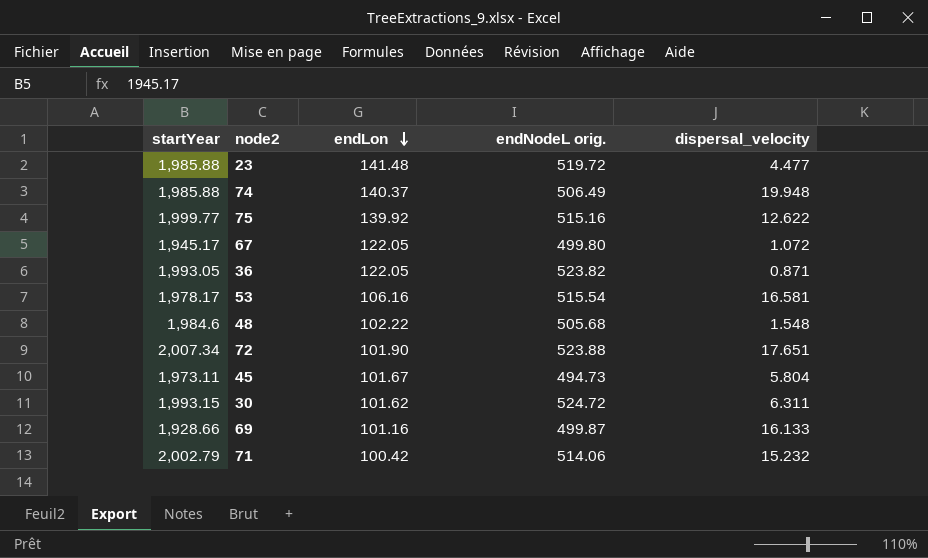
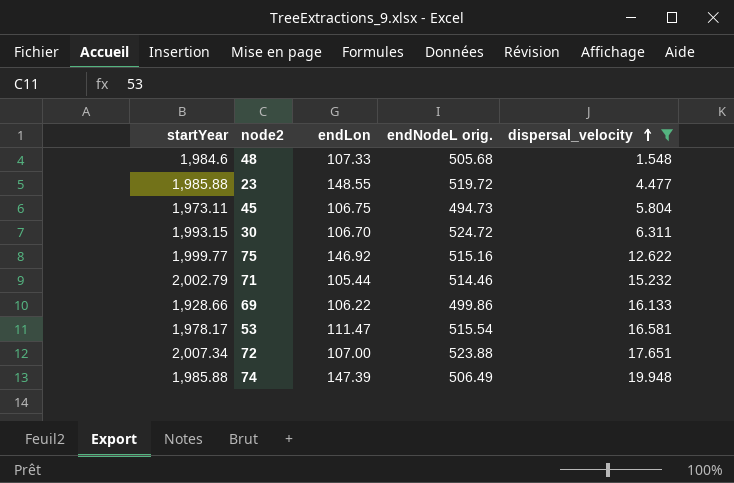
filter: none -> dispersal_velocity >= 1.548
row order: endLon descending -> dispersal_velocity ascending
48 | endLon: 102.22 -> 107.33
23 | endLon: 141.48 -> 148.55
45 | endLon: 101.67 -> 106.75
30 | endLon: 101.62 -> 106.70
75 | endLon: 139.92 -> 146.92
71 | endLon: 100.42 -> 105.44
71 | endNodeL orig.: 514.06 -> 514.46
69 | endLon: 101.16 -> 106.22
69 | endNodeL orig.: 499.87 -> 499.86
53 | endLon: 106.16 -> 111.47
72 | endLon: 101.90 -> 107.00
74 | endLon: 140.37 -> 147.39

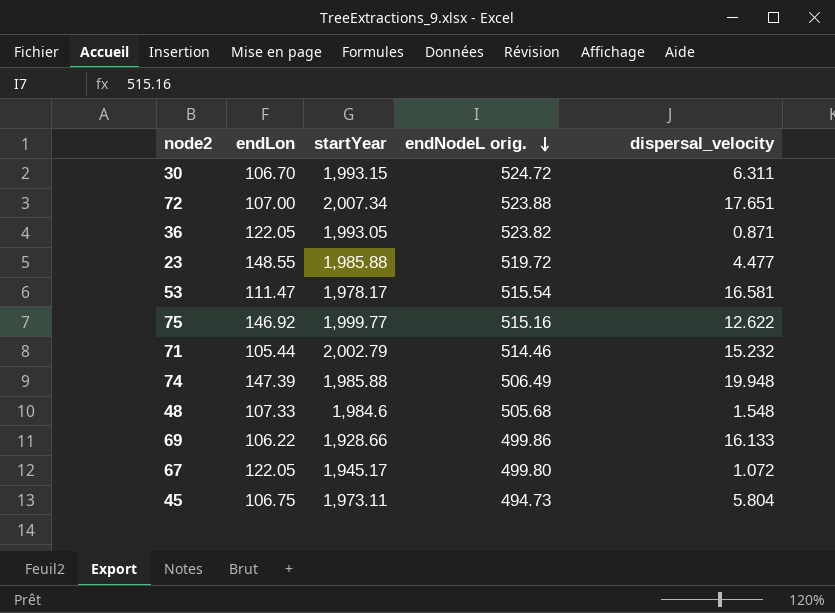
filter: dispersal_velocity >= 1.548 -> none
row order: dispersal_velocity ascending -> endNodeL orig. descending
column startYear | position: 1 -> 3

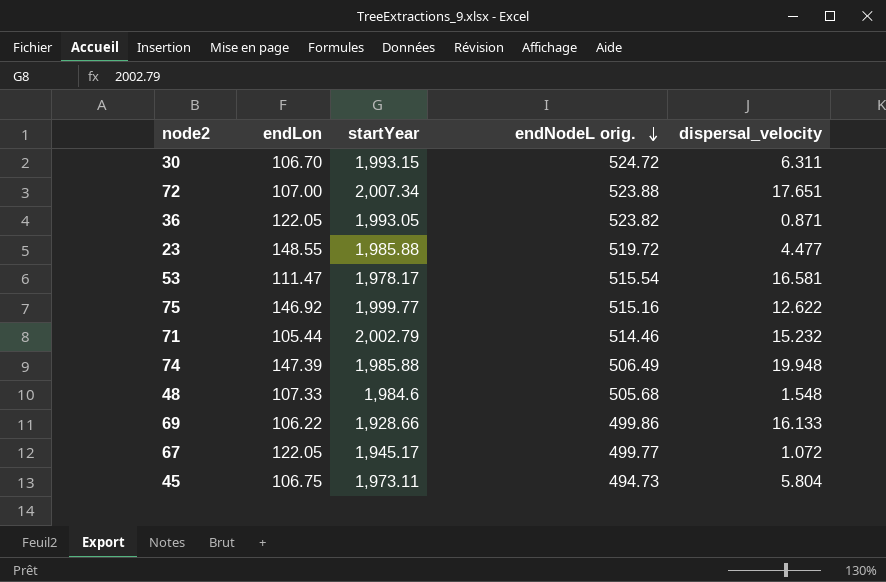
67 | endNodeL orig.: 499.80 -> 499.77

